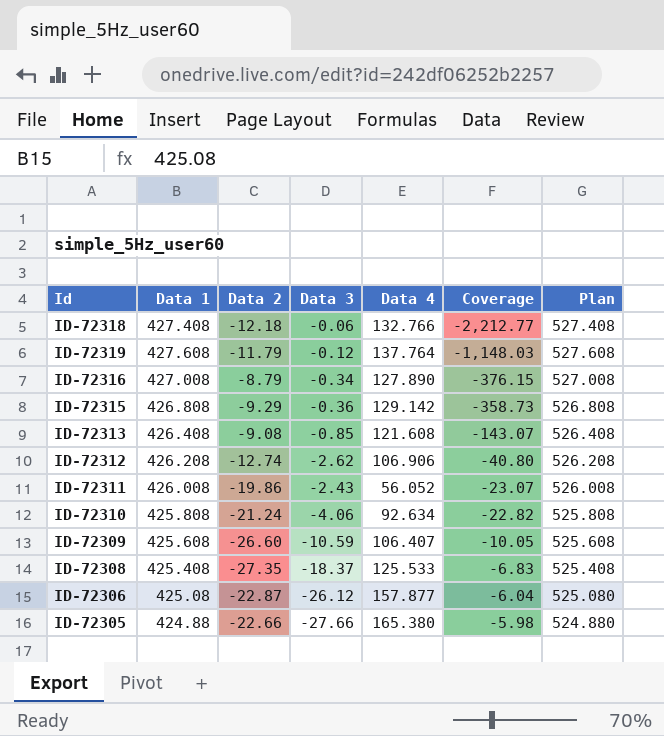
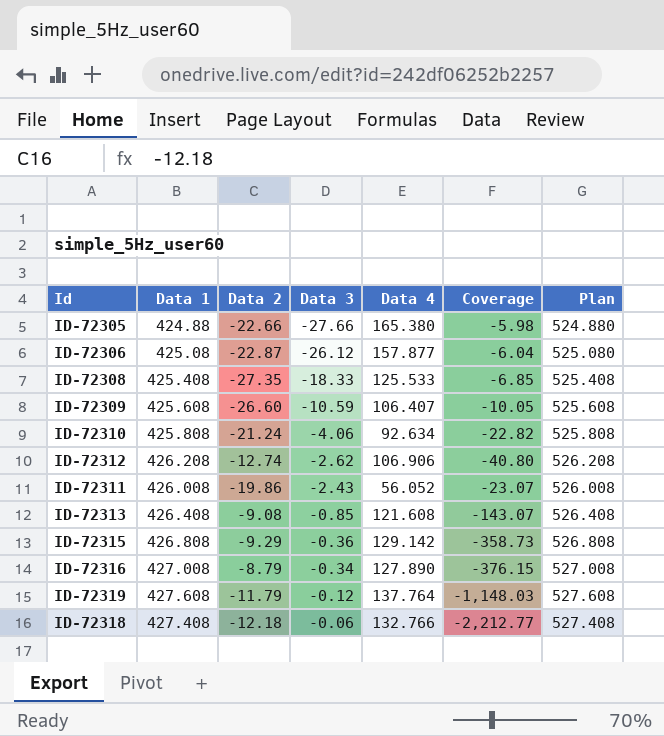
row order: Coverage ascending -> Data 3 ascending
ID-72308 | Data 3: -18.37 -> -18.33
ID-72308 | Coverage: -6.83 -> -6.85

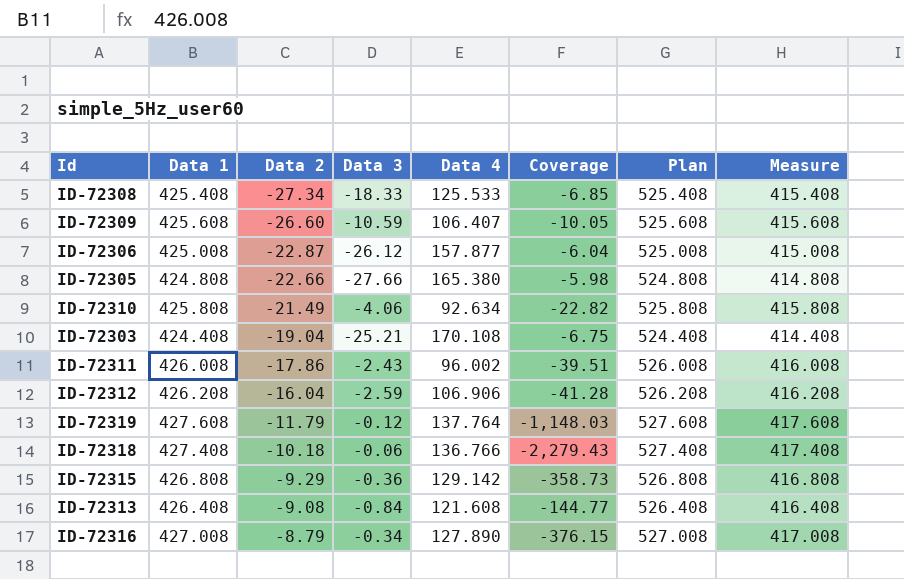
row order: Data 3 ascending -> Data 2 ascending
column Measure | formula: none -> [Data 1] - 10
ID-72308 | Data 2: -27.35 -> -27.34
ID-72306 | Data 1: 425.08 -> 425.008
ID-72306 | Plan: 525.080 -> 525.008
ID-72305 | Data 1: 424.88 -> 424.808
ID-72305 | Plan: 524.880 -> 524.808
ID-72310 | Data 2: -21.24 -> -21.49
row ID-72303: none -> 424.408 | -19.04 | -25.21 | 170.108 | -6.75 | 524.408 | 414.408
ID-72311 | Data 2: -19.86 -> -17.86
ID-72311 | Data 4: 56.052 -> 96.002
ID-72311 | Coverage: -23.07 -> -39.51
ID-72312 | Data 2: -12.74 -> -16.04
ID-72312 | Data 3: -2.62 -> -2.59
ID-72312 | Coverage: -40.80 -> -41.28
ID-72318 | Data 2: -12.18 -> -10.18
ID-72318 | Data 4: 132.766 -> 136.766
ID-72318 | Coverage: -2,212.77 -> -2,279.43
ID-72313 | Data 3: -0.85 -> -0.84
ID-72313 | Coverage: -143.07 -> -144.77

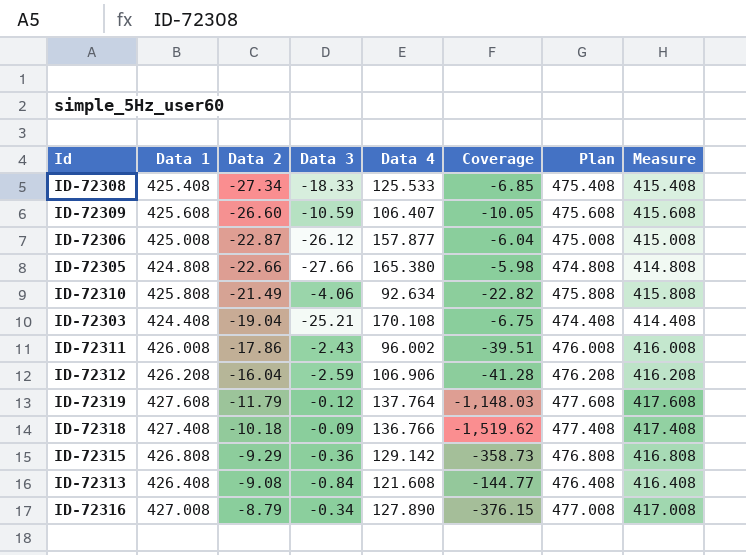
column Plan | formula: [Data 1] + 100 -> [Data 1] + 50
ID-72318 | Data 3: -0.06 -> -0.09
ID-72318 | Coverage: -2,279.43 -> -1,519.62

